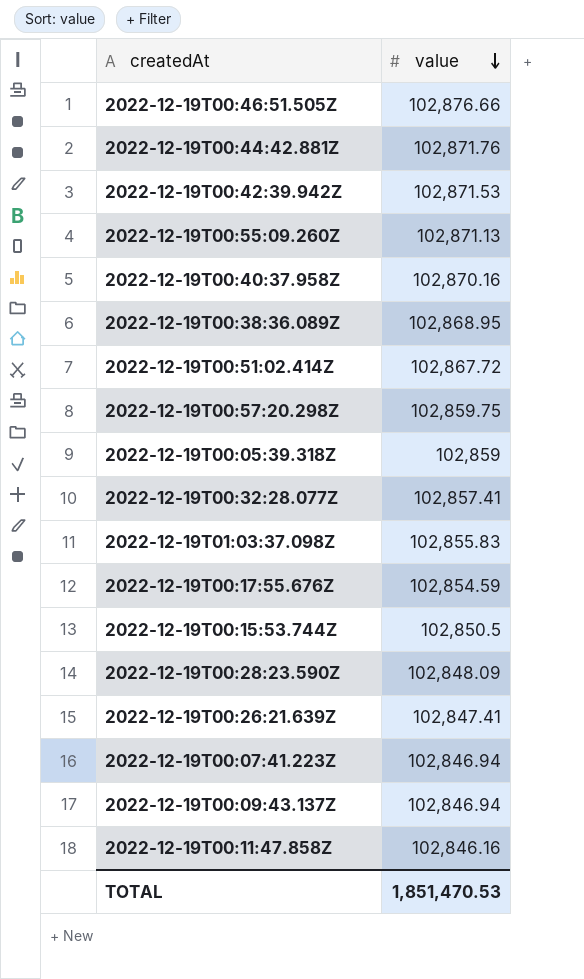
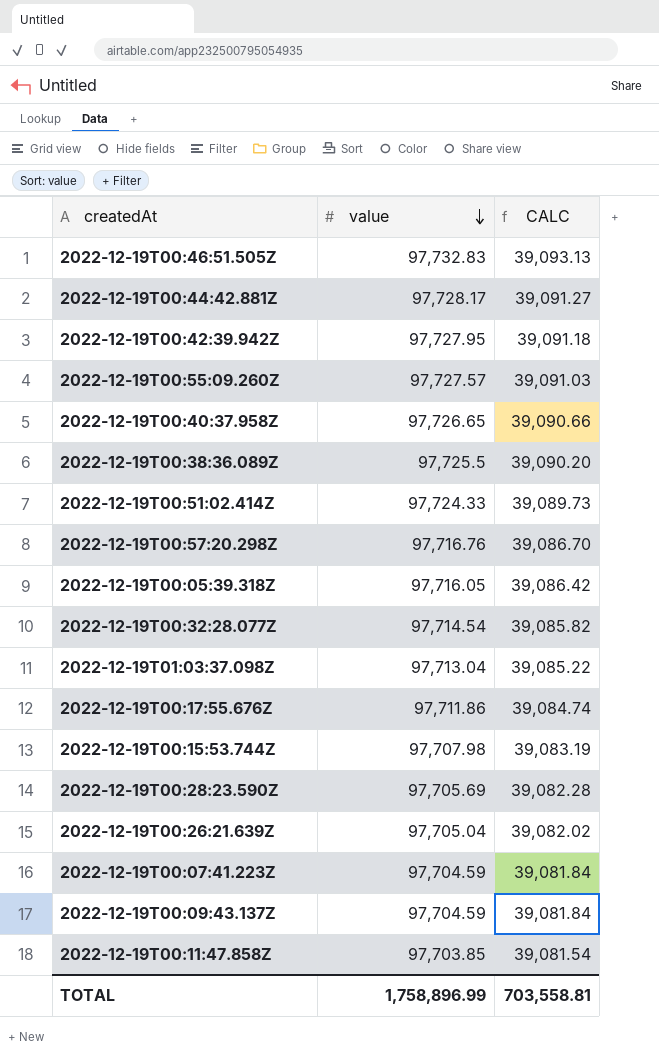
column CALC | formula: none -> [value] * 0.4
2022-12-19T00:46:51.505Z | value: 102,876.66 -> 97,732.83
2022-12-19T00:44:42.881Z | value: 102,871.76 -> 97,728.17
2022-12-19T00:42:39.942Z | value: 102,871.53 -> 97,727.95
2022-12-19T00:55:09.260Z | value: 102,871.13 -> 97,727.57
2022-12-19T00:40:37.958Z | value: 102,870.16 -> 97,726.65
2022-12-19T00:38:36.089Z | value: 102,868.95 -> 97,725.5
2022-12-19T00:51:02.414Z | value: 102,867.72 -> 97,724.33
2022-12-19T00:57:20.298Z | value: 102,859.75 -> 97,716.76
2022-12-19T00:05:39.318Z | value: 102,859 -> 97,716.05
2022-12-19T00:32:28.077Z | value: 102,857.41 -> 97,714.54
2022-12-19T01:03:37.098Z | value: 102,855.83 -> 97,713.04
2022-12-19T00:17:55.676Z | value: 102,854.59 -> 97,711.86
2022-12-19T00:15:53.744Z | value: 102,850.5 -> 97,707.98
2022-12-19T00:28:23.590Z | value: 102,848.09 -> 97,705.69
2022-12-19T00:26:21.639Z | value: 102,847.41 -> 97,705.04
2022-12-19T00:07:41.223Z | value: 102,846.94 -> 97,704.59
2022-12-19T00:09:43.137Z | value: 102,846.94 -> 97,704.59
2022-12-19T00:11:47.858Z | value: 102,846.16 -> 97,703.85
TOTAL | value: 1,851,470.53 -> 1,758,896.99

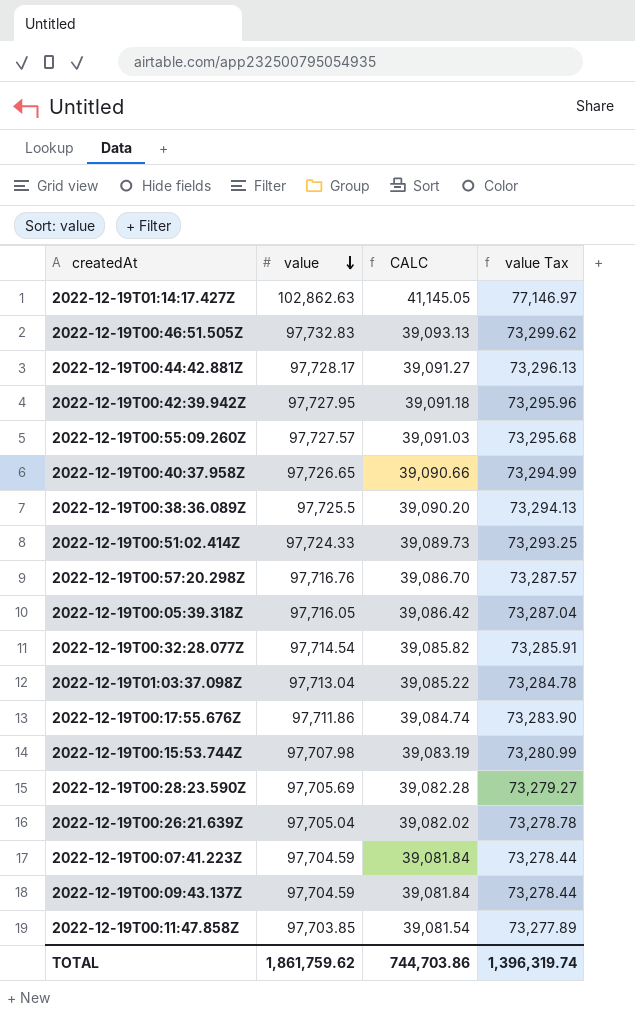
column value Tax | formula: none -> [value] * 0.75
row 2022-12-19T01:14:17.427Z: none -> 102,862.63 | 41,145.05 | 77,146.97
TOTAL | value: 1,758,896.99 -> 1,861,759.62
TOTAL | CALC: 703,558.81 -> 744,703.86

